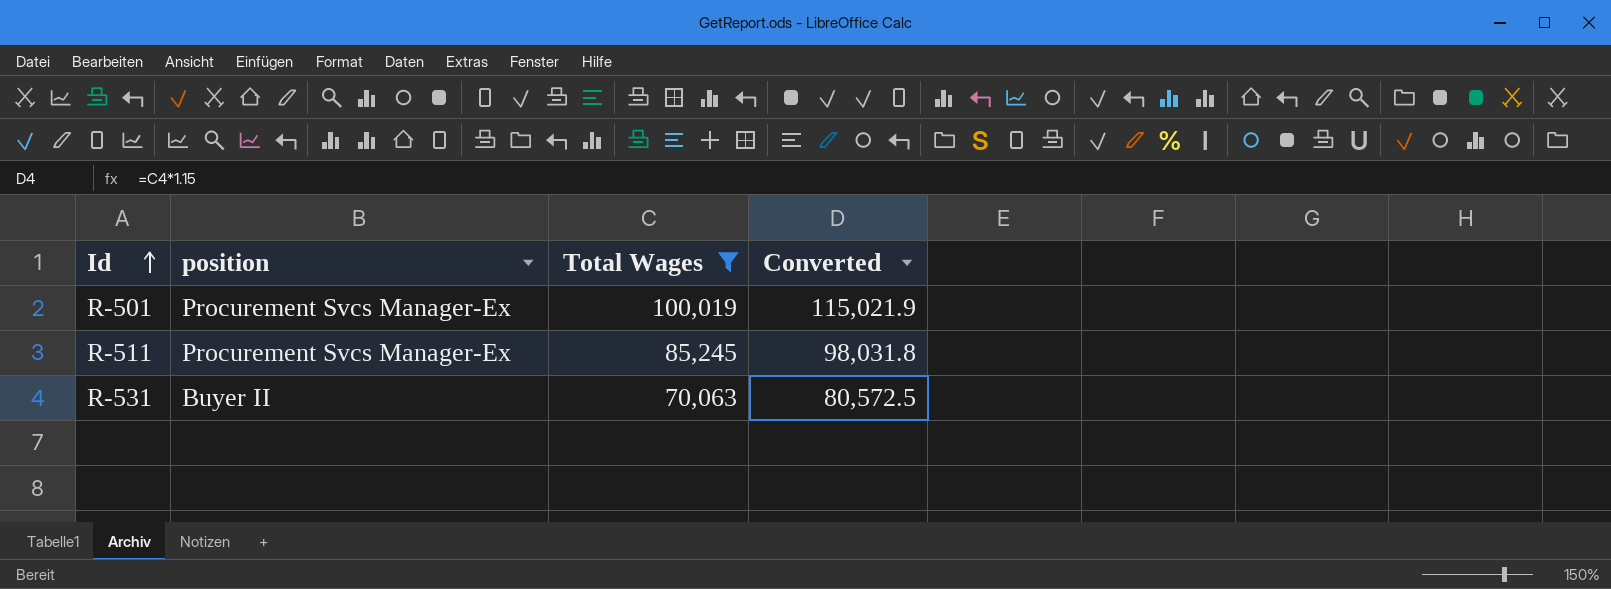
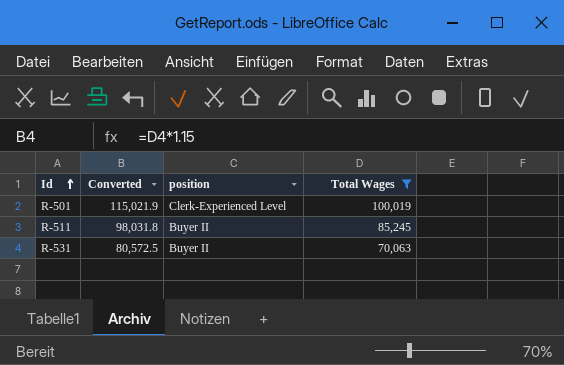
column Converted | position: 4 -> 2
R-501 | position: Procurement Svcs Manager-Ex -> Clerk-Experienced Level
R-511 | position: Procurement Svcs Manager-Ex -> Buyer II

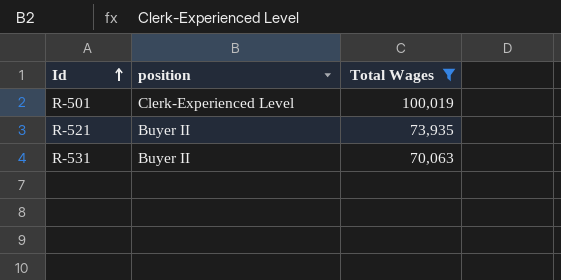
column Converted | formula: [Total Wages] * 1.15 -> none
row R-511: 98,031.8 | Buyer II | 85,245 -> none
row R-521: none -> Buyer II | 73,935

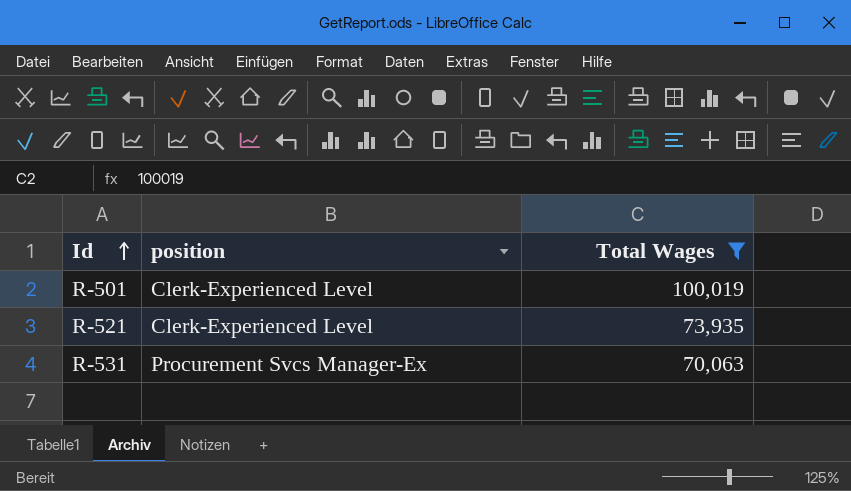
R-521 | position: Buyer II -> Clerk-Experienced Level
R-531 | position: Buyer II -> Procurement Svcs Manager-Ex

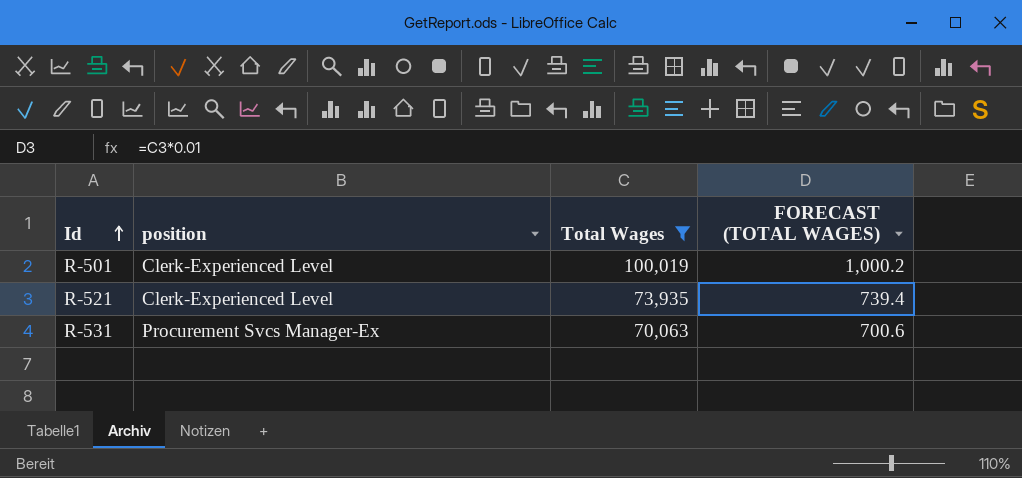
column FORECAST (TOTAL WAGES) | formula: none -> [Total Wages] * 0.01

